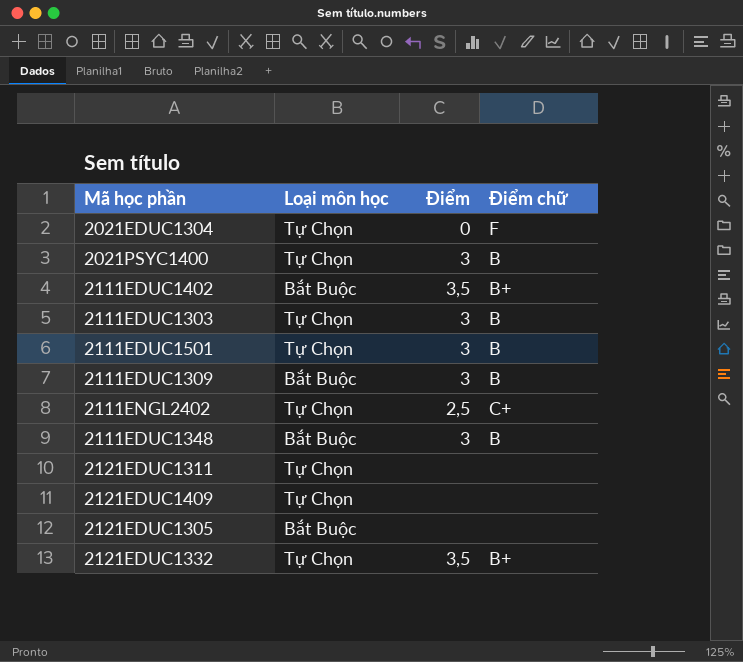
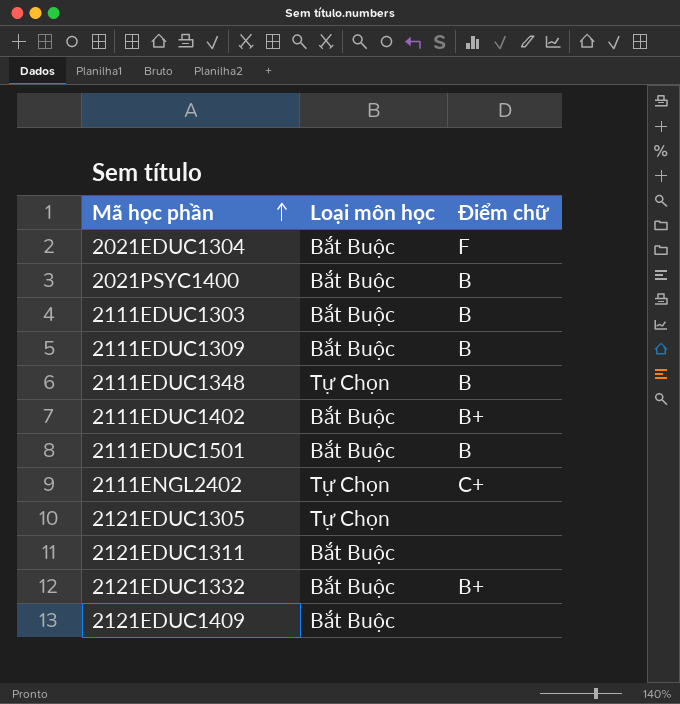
row order: none -> Mã học phần ascending
column Điểm | position: 3 -> none
2021EDUC1304 | Loại môn học: Tự Chọn -> Bắt Buộc
2021PSYC1400 | Loại môn học: Tự Chọn -> Bắt Buộc
2111EDUC1303 | Loại môn học: Tự Chọn -> Bắt Buộc
2111EDUC1348 | Loại môn học: Bắt Buộc -> Tự Chọn
2111EDUC1501 | Loại môn học: Tự Chọn -> Bắt Buộc
2121EDUC1305 | Loại môn học: Bắt Buộc -> Tự Chọn
2121EDUC1311 | Loại môn học: Tự Chọn -> Bắt Buộc
2121EDUC1332 | Loại môn học: Tự Chọn -> Bắt Buộc
2121EDUC1409 | Loại môn học: Tự Chọn -> Bắt Buộc

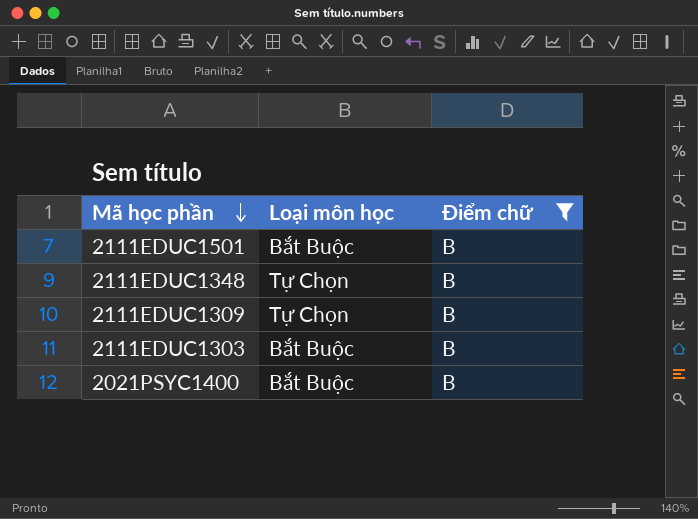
filter: none -> Điểm chữ = B
row order: Mã học phần ascending -> Mã học phần descending
2111EDUC1309 | Loại môn học: Bắt Buộc -> Tự Chọn

